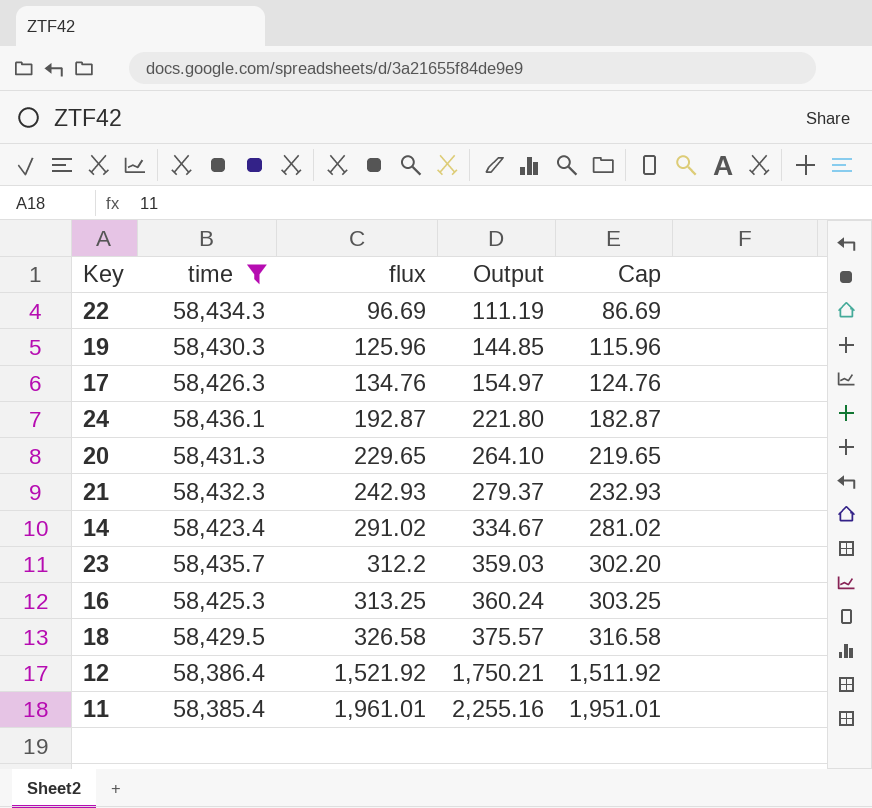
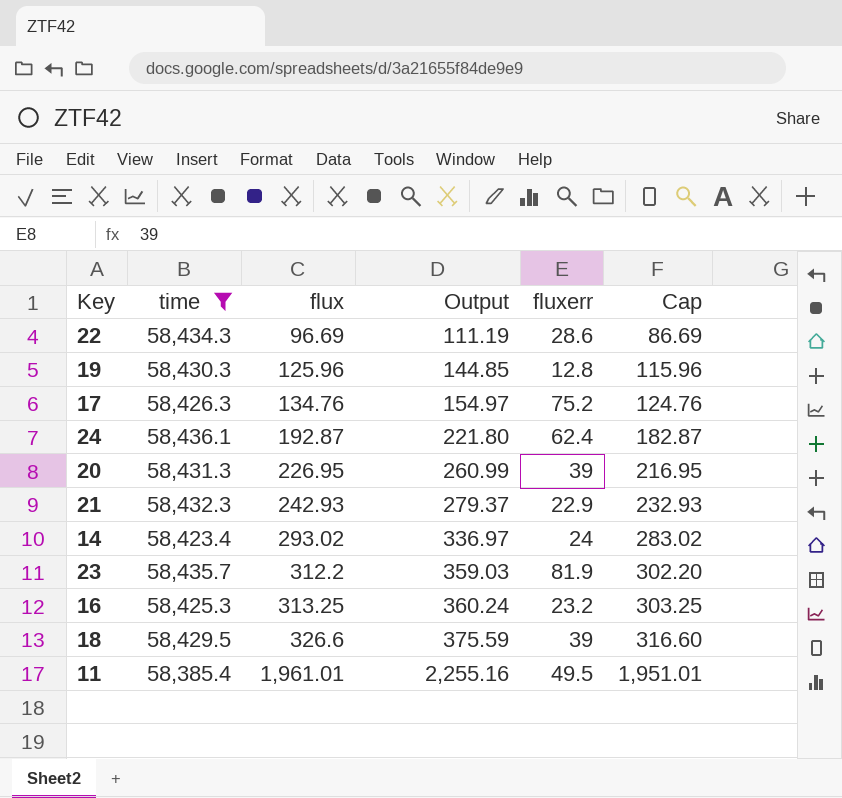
column fluxerr | position: none -> 5
row 12: 58,386.4 | 1,521.92 | 1,750.21 | 1,511.92 -> none
20 | flux: 229.65 -> 226.95
20 | Output: 264.10 -> 260.99
20 | Cap: 219.65 -> 216.95
14 | flux: 291.02 -> 293.02
14 | Output: 334.67 -> 336.97
14 | Cap: 281.02 -> 283.02
18 | flux: 326.58 -> 326.6
18 | Output: 375.57 -> 375.59
18 | Cap: 316.58 -> 316.60

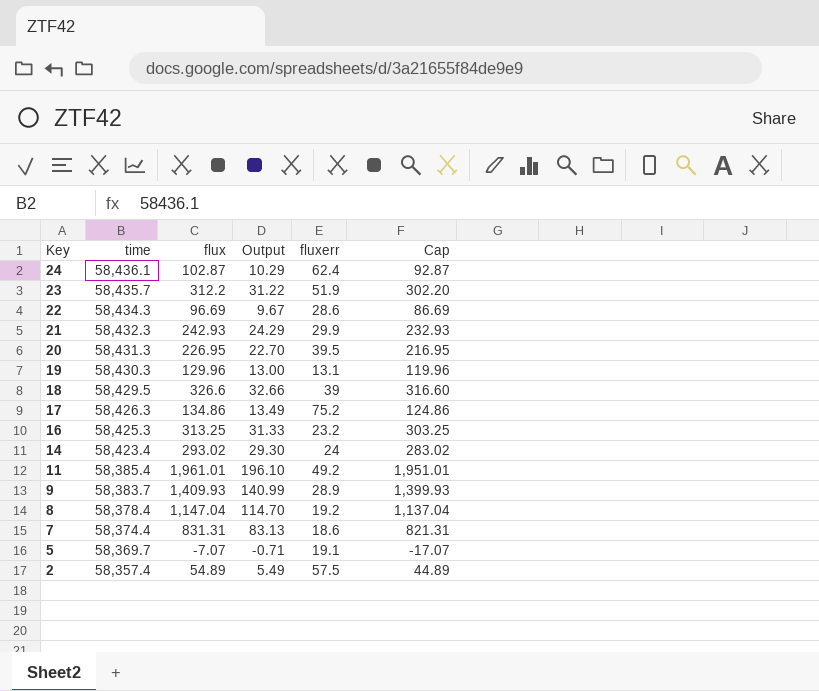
filter: time >= 58,385.4 -> none
row order: flux ascending -> Key descending
column Output | formula: [flux] * 1.15 -> [flux] * 0.1
24 | flux: 192.87 -> 102.87
24 | Cap: 182.87 -> 92.87
23 | fluxerr: 81.9 -> 51.9
21 | fluxerr: 22.9 -> 29.9
20 | fluxerr: 39 -> 39.5
19 | flux: 125.96 -> 129.96
19 | fluxerr: 12.8 -> 13.1
19 | Cap: 115.96 -> 119.96
17 | flux: 134.76 -> 134.86
17 | Cap: 124.76 -> 124.86
11 | fluxerr: 49.5 -> 49.2

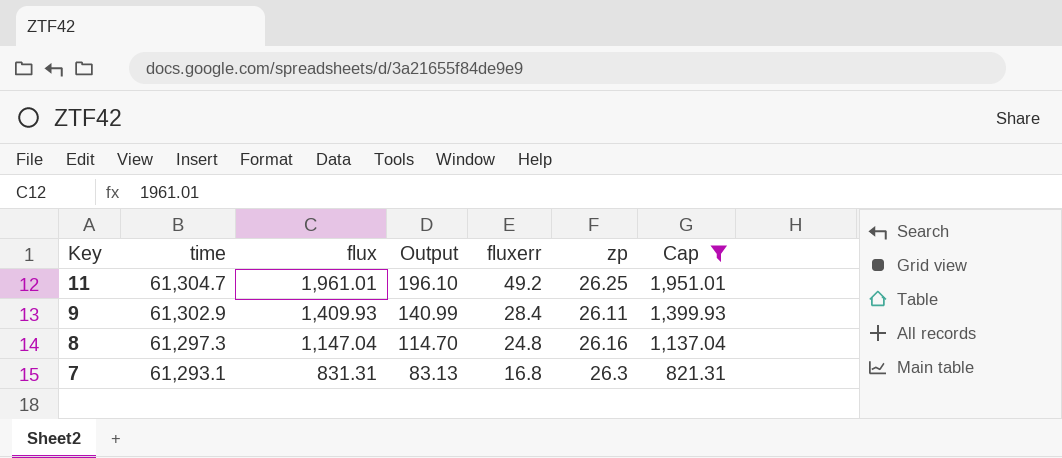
filter: none -> Cap >= 821.31
column zp | position: none -> 6
11 | time: 58,385.4 -> 61,304.7
9 | time: 58,383.7 -> 61,302.9
9 | fluxerr: 28.9 -> 28.4
8 | time: 58,378.4 -> 61,297.3
8 | fluxerr: 19.2 -> 24.8
7 | time: 58,374.4 -> 61,293.1
7 | fluxerr: 18.6 -> 16.8

